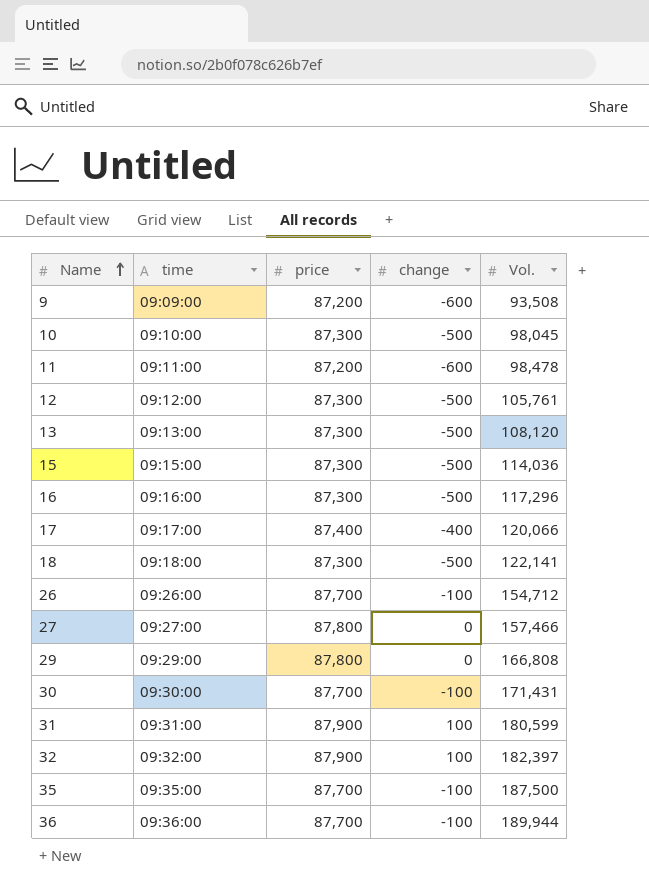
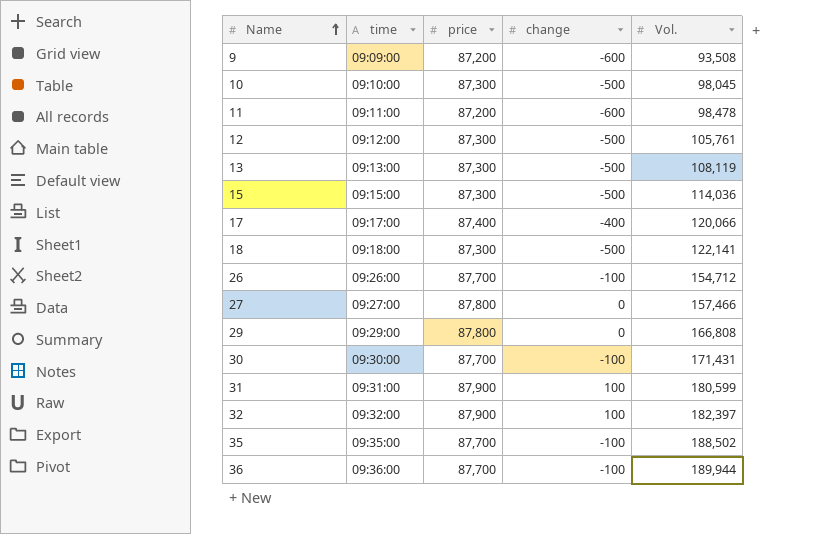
row 16: 09:16:00 | 87,300 | -500 | 117,296 -> none
13 | Vol.: 108,120 -> 108,119
35 | Vol.: 187,500 -> 188,502

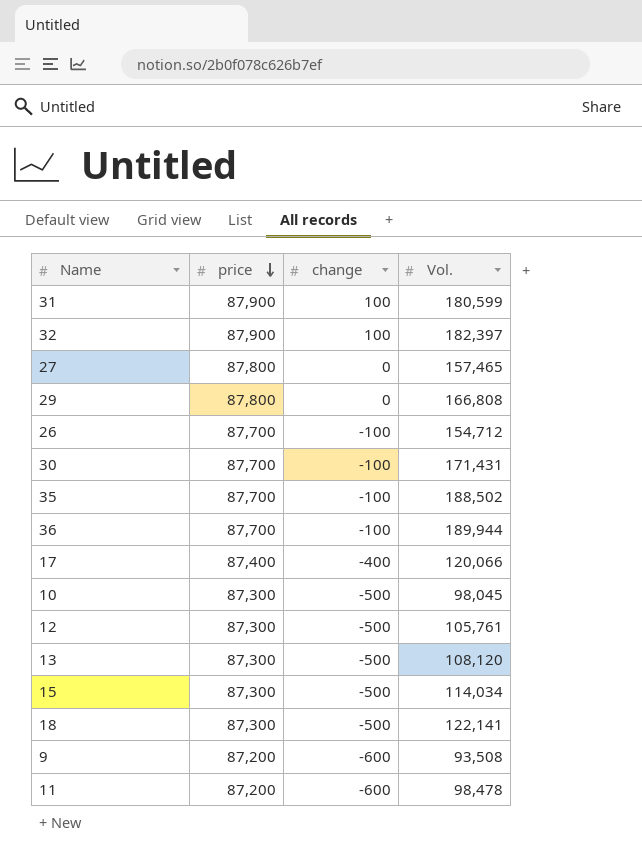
row order: Name ascending -> price descending
column time | position: 2 -> none
27 | Vol.: 157,466 -> 157,465
13 | Vol.: 108,119 -> 108,120
15 | Vol.: 114,036 -> 114,034

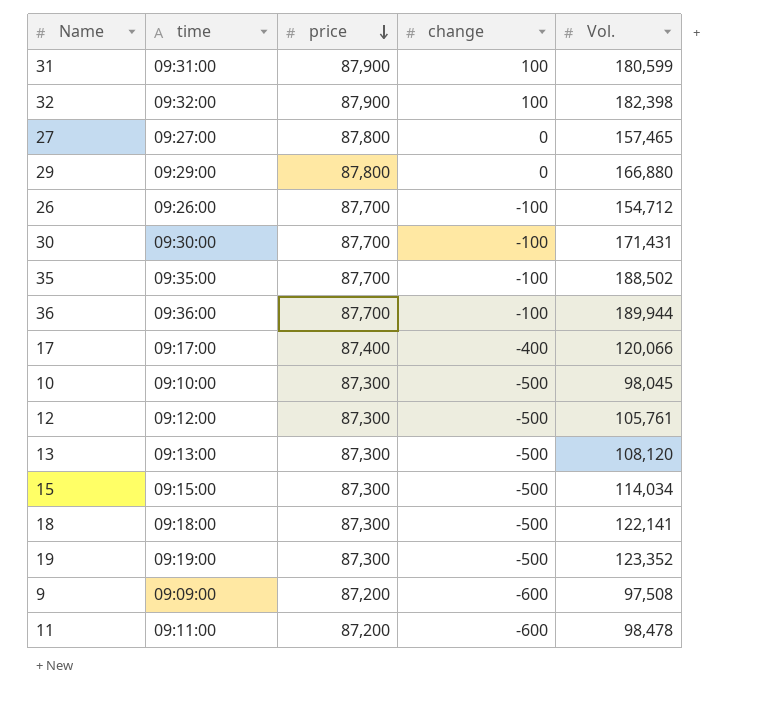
column time | position: none -> 2
32 | Vol.: 182,397 -> 182,398
29 | Vol.: 166,808 -> 166,880
row 19: none -> 09:19:00 | 87,300 | -500 | 123,352
9 | Vol.: 93,508 -> 97,508

